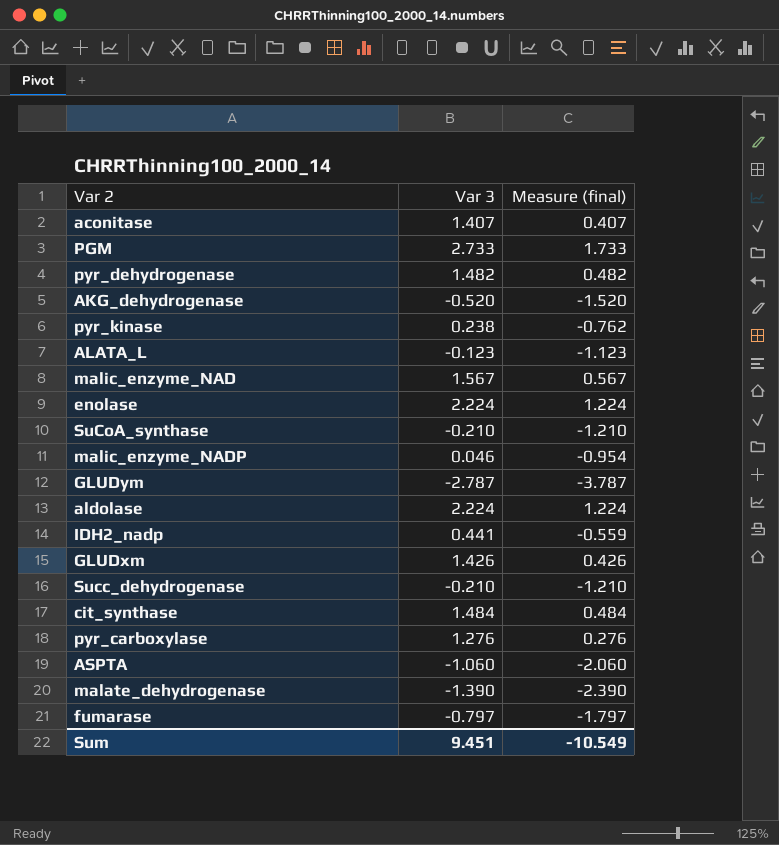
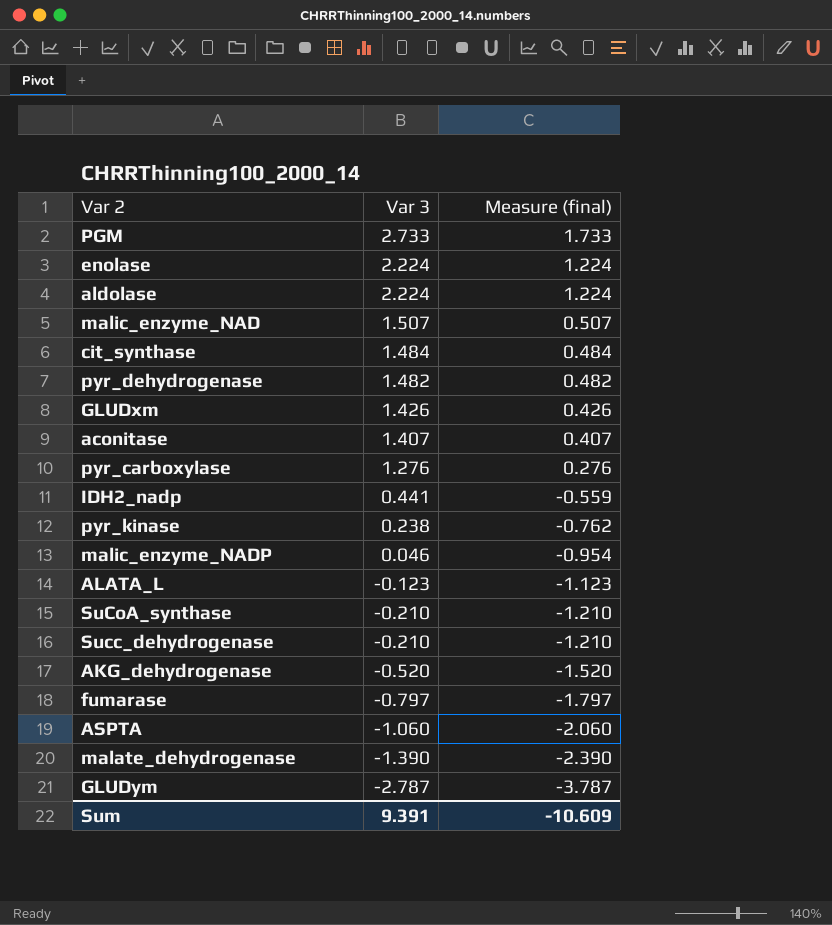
row order: none -> Var 3 descending
malic_enzyme_NAD | Var 3: 1.567 -> 1.507
malic_enzyme_NAD | Measure (final): 0.567 -> 0.507
Sum | Var 3: 9.451 -> 9.391
Sum | Measure (final): -10.549 -> -10.609

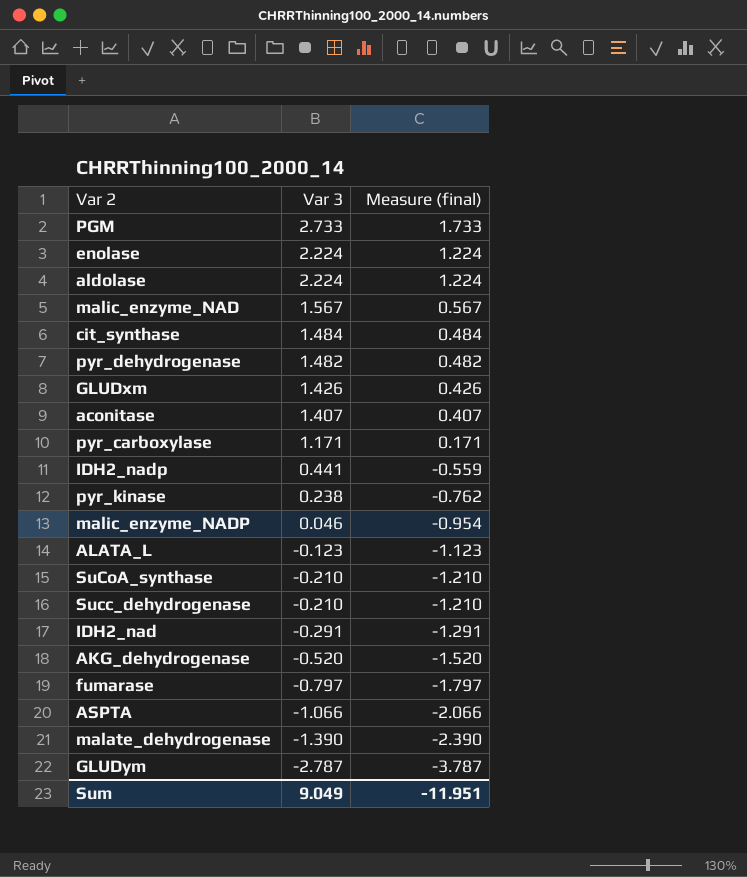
malic_enzyme_NAD | Var 3: 1.507 -> 1.567
malic_enzyme_NAD | Measure (final): 0.507 -> 0.567
pyr_carboxylase | Var 3: 1.276 -> 1.171
pyr_carboxylase | Measure (final): 0.276 -> 0.171
row IDH2_nad: none -> -0.291 | -1.291
ASPTA | Var 3: -1.060 -> -1.066
ASPTA | Measure (final): -2.060 -> -2.066
Sum | Var 3: 9.391 -> 9.049
Sum | Measure (final): -10.609 -> -11.951

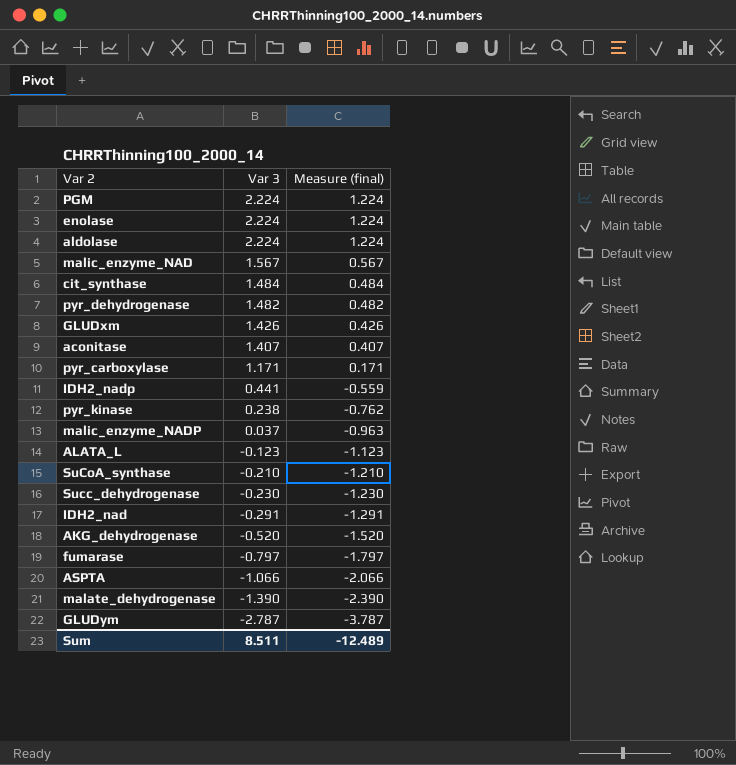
PGM | Var 3: 2.733 -> 2.224
PGM | Measure (final): 1.733 -> 1.224
malic_enzyme_NADP | Var 3: 0.046 -> 0.037
malic_enzyme_NADP | Measure (final): -0.954 -> -0.963
Succ_dehydrogenase | Var 3: -0.210 -> -0.230
Succ_dehydrogenase | Measure (final): -1.210 -> -1.230
Sum | Var 3: 9.049 -> 8.511
Sum | Measure (final): -11.951 -> -12.489

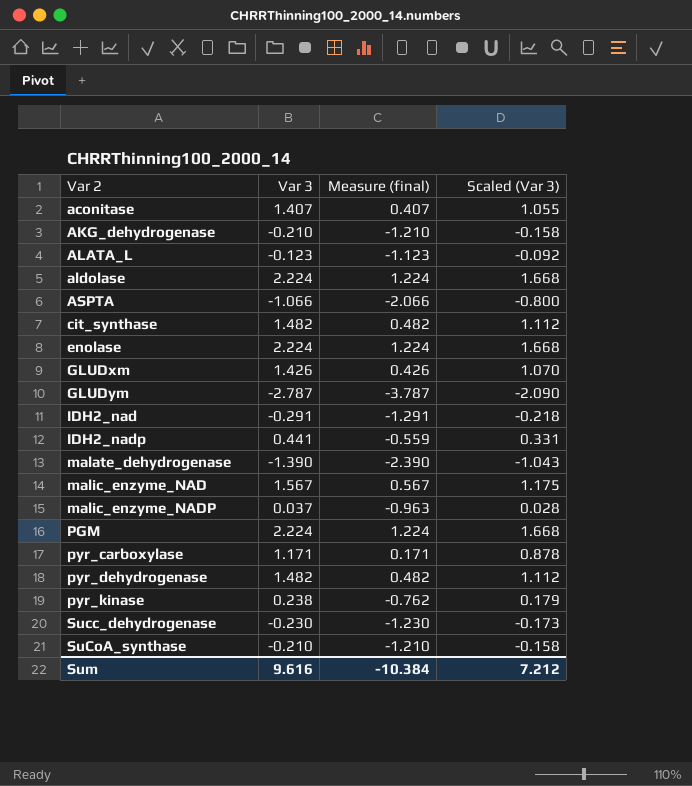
row order: Var 3 descending -> Var 2 ascending
column Scaled (Var 3) | formula: none -> [Var 3] * 0.75
row fumarase: -0.797 | -1.797 -> none
AKG_dehydrogenase | Var 3: -0.520 -> -0.210
AKG_dehydrogenase | Measure (final): -1.520 -> -1.210
cit_synthase | Var 3: 1.484 -> 1.482
cit_synthase | Measure (final): 0.484 -> 0.482
Sum | Var 3: 8.511 -> 9.616
Sum | Measure (final): -12.489 -> -10.384

